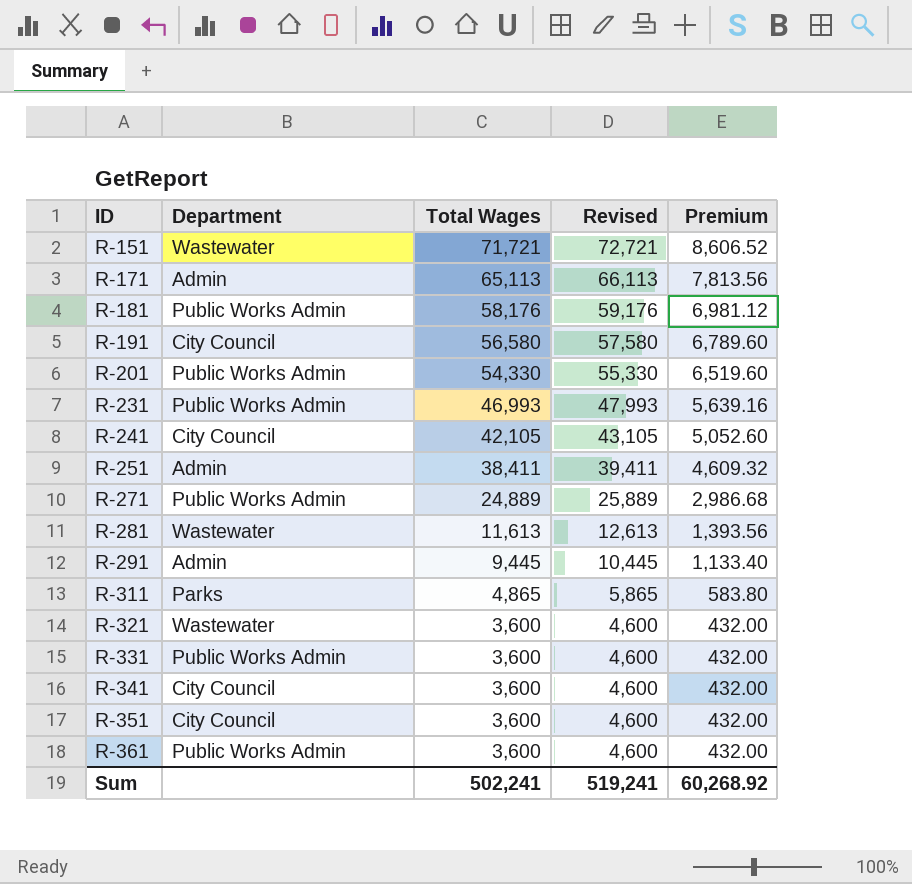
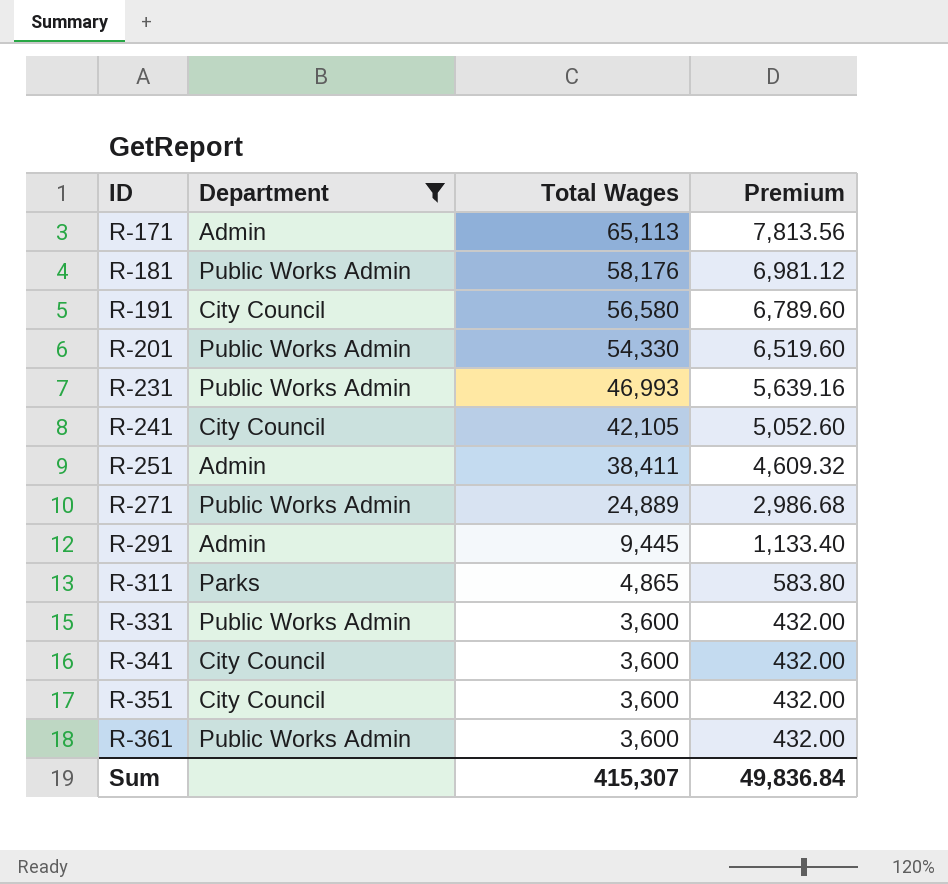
filter: none -> Department != Wastewater
column Revised | formula: [Total Wages] + 1000 -> none
Sum | Total Wages: 502,241 -> 415,307
Sum | Premium: 60,268.92 -> 49,836.84

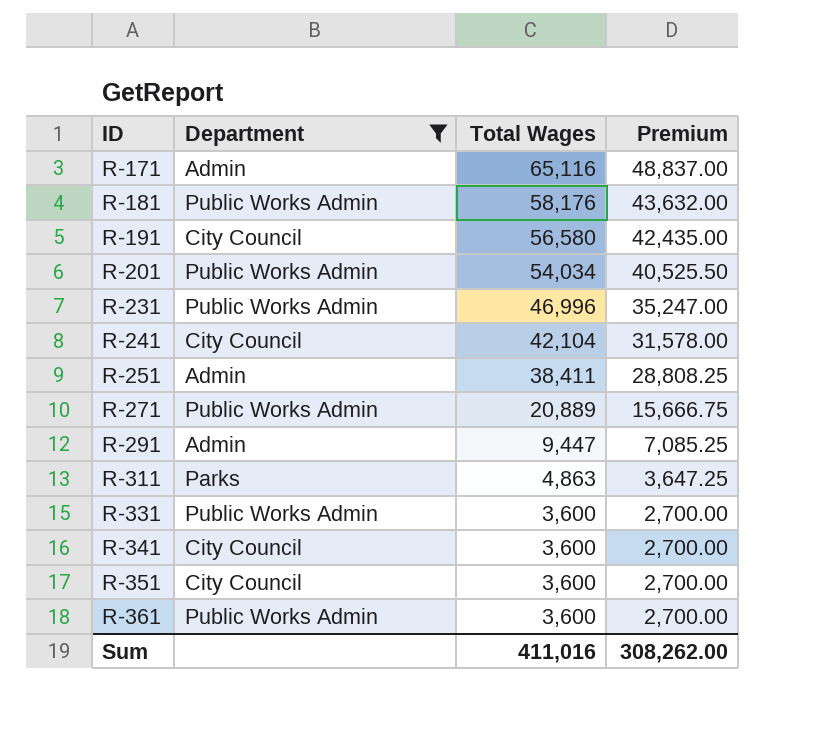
column Premium | formula: [Total Wages] * 0.12 -> [Total Wages] * 0.75
R-171 | Total Wages: 65,113 -> 65,116
R-201 | Total Wages: 54,330 -> 54,034
R-231 | Total Wages: 46,993 -> 46,996
R-241 | Total Wages: 42,105 -> 42,104
R-271 | Total Wages: 24,889 -> 20,889
R-291 | Total Wages: 9,445 -> 9,447
R-311 | Total Wages: 4,865 -> 4,863
Sum | Total Wages: 415,307 -> 411,016
Sum | Premium: 49,836.84 -> 308,262.00

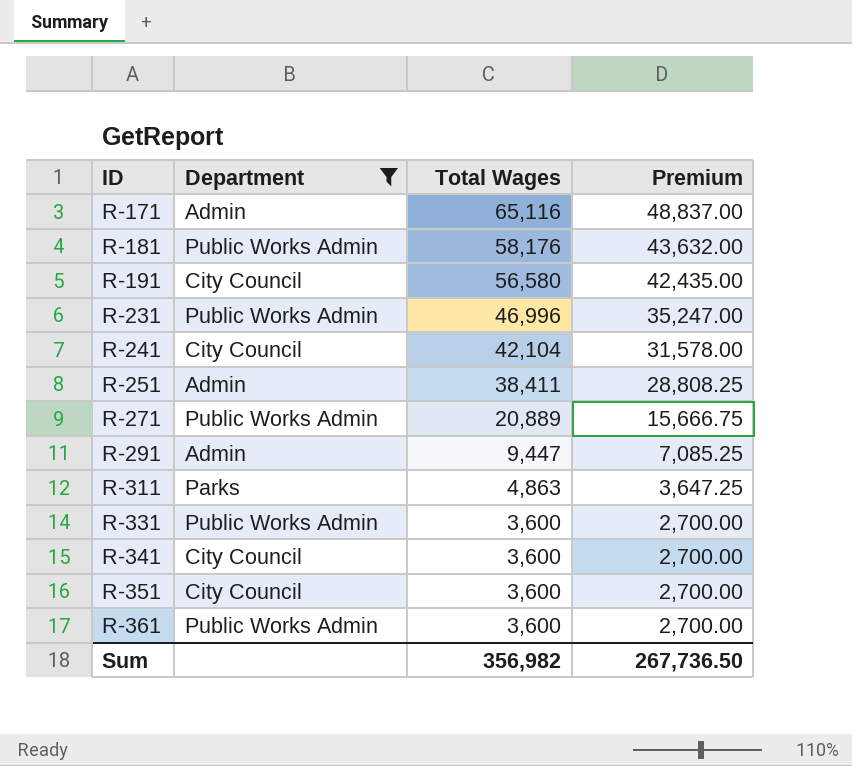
row R-201: Public Works Admin | 54,034 | 40,525.50 -> none
Sum | Total Wages: 411,016 -> 356,982
Sum | Premium: 308,262.00 -> 267,736.50

